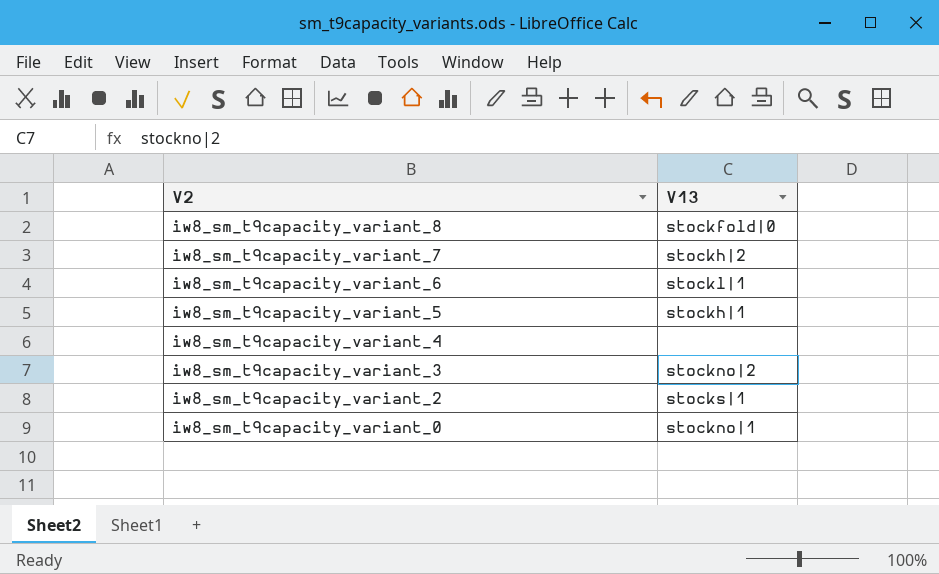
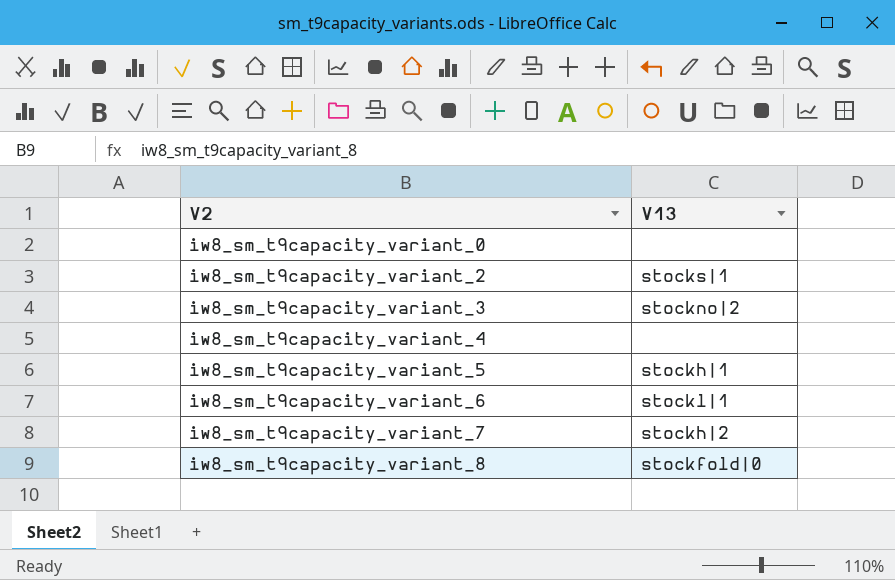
row order: V2 descending -> V2 ascending
iw8_sm_t9capacity_variant_0 | V13: stockno|1 -> none

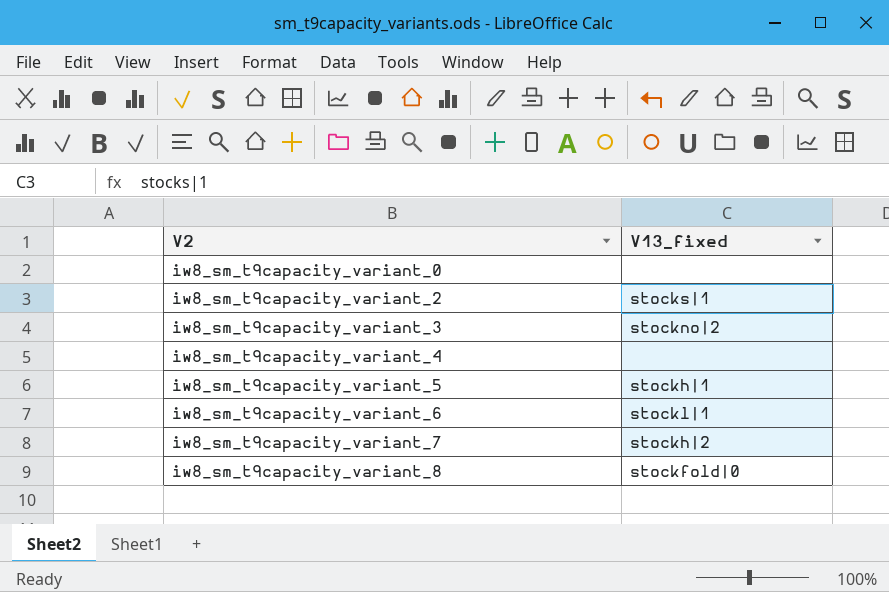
column name: V13 -> V13_fixed

